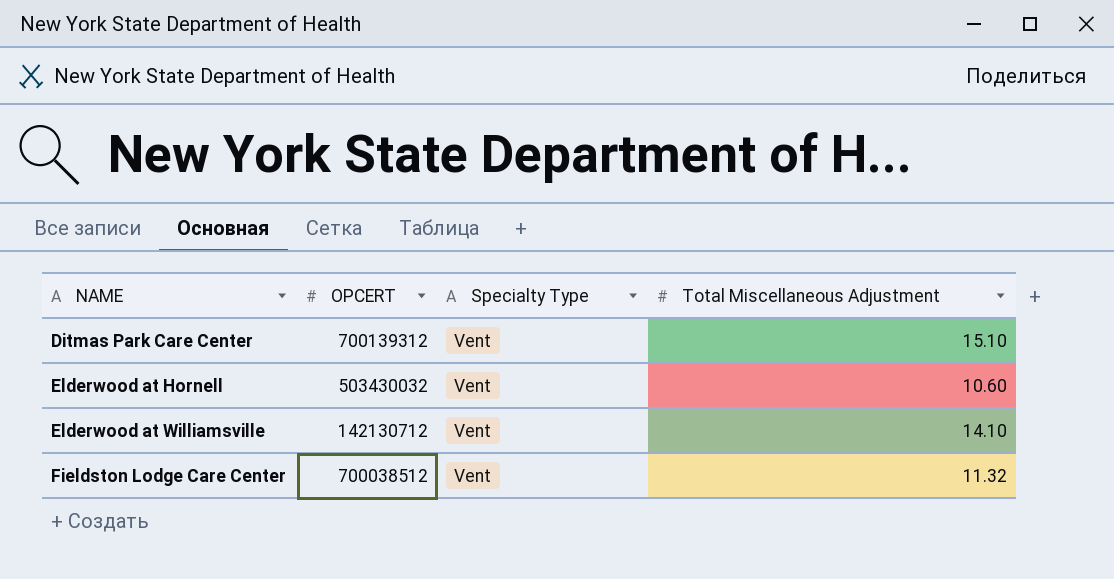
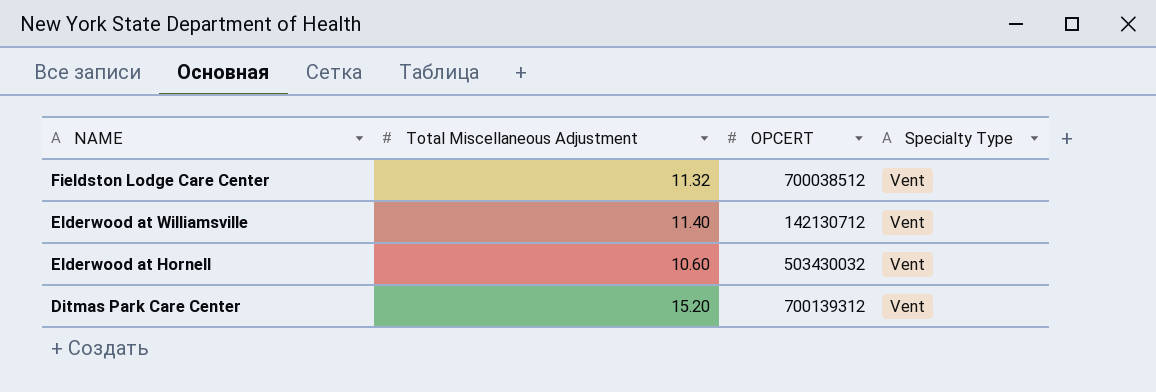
row order: NAME ascending -> NAME descending
column Total Miscellaneous Adjustment | position: 4 -> 2
Elderwood at Williamsville | Total Miscellaneous Adjustment: 14.10 -> 11.40
Ditmas Park Care Center | Total Miscellaneous Adjustment: 15.10 -> 15.20

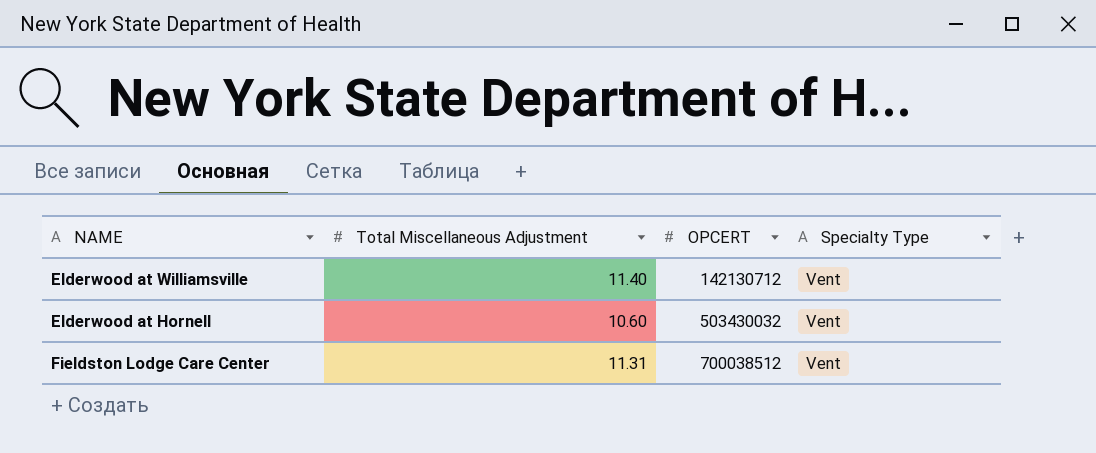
row order: NAME descending -> OPCERT ascending
row Ditmas Park Care Center: 15.20 | 700139312 | Vent -> none
Fieldston Lodge Care Center | Total Miscellaneous Adjustment: 11.32 -> 11.31

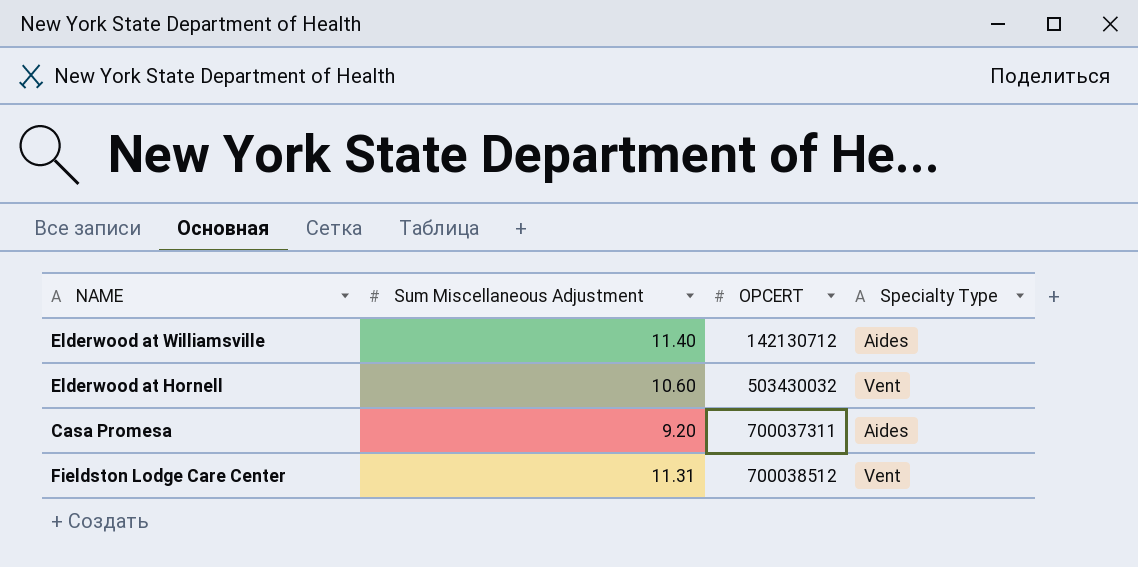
column name: Total Miscellaneous Adjustment -> Sum Miscellaneous Adjustment
Elderwood at Williamsville | Specialty Type: Vent -> Aides
row Casa Promesa: none -> 9.20 | 700037311 | Aides

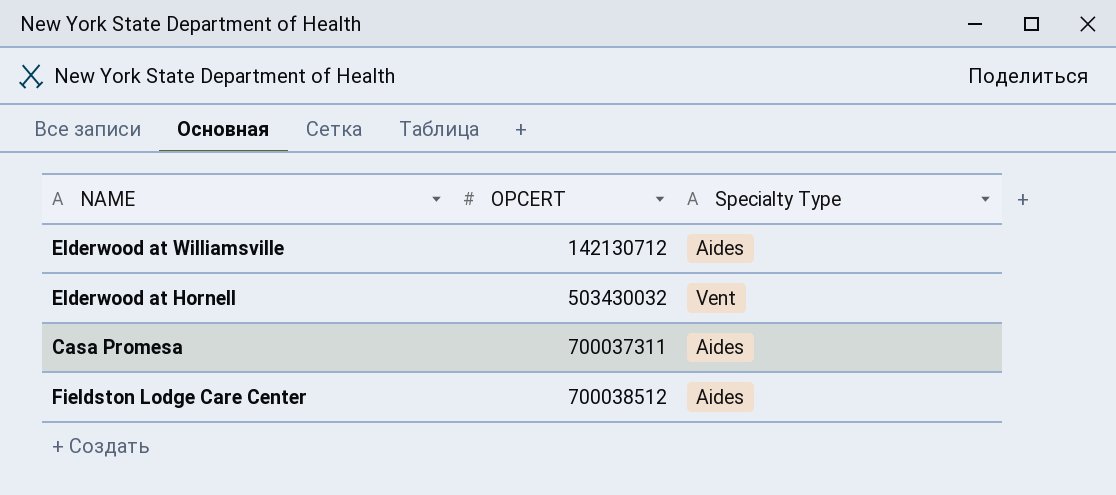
column Sum Miscellaneous Adjustment | position: 2 -> none
Fieldston Lodge Care Center | Specialty Type: Vent -> Aides

